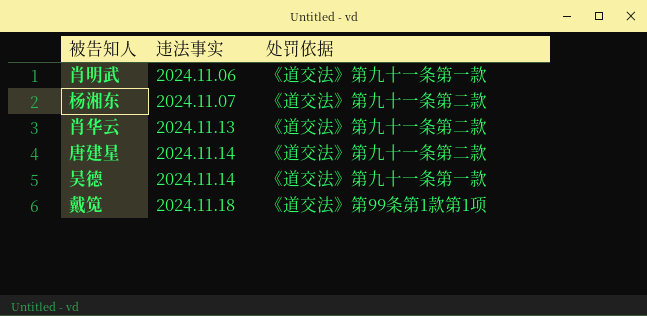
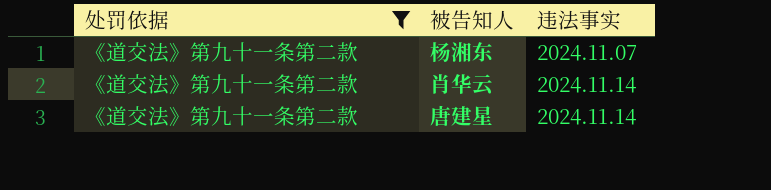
filter: none -> 处罚依据 = 《道交法》第九十一条第二款
column 处罚依据 | position: 3 -> 1
肖华云 | 违法事实: 2024.11.13 -> 2024.11.14

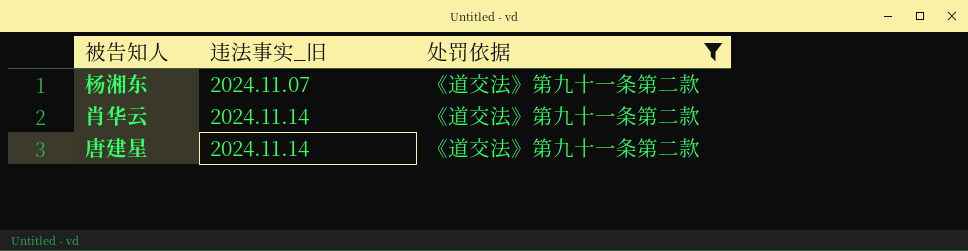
column name: 违法事实 -> 违法事实_旧
column 处罚依据 | position: 1 -> 3

